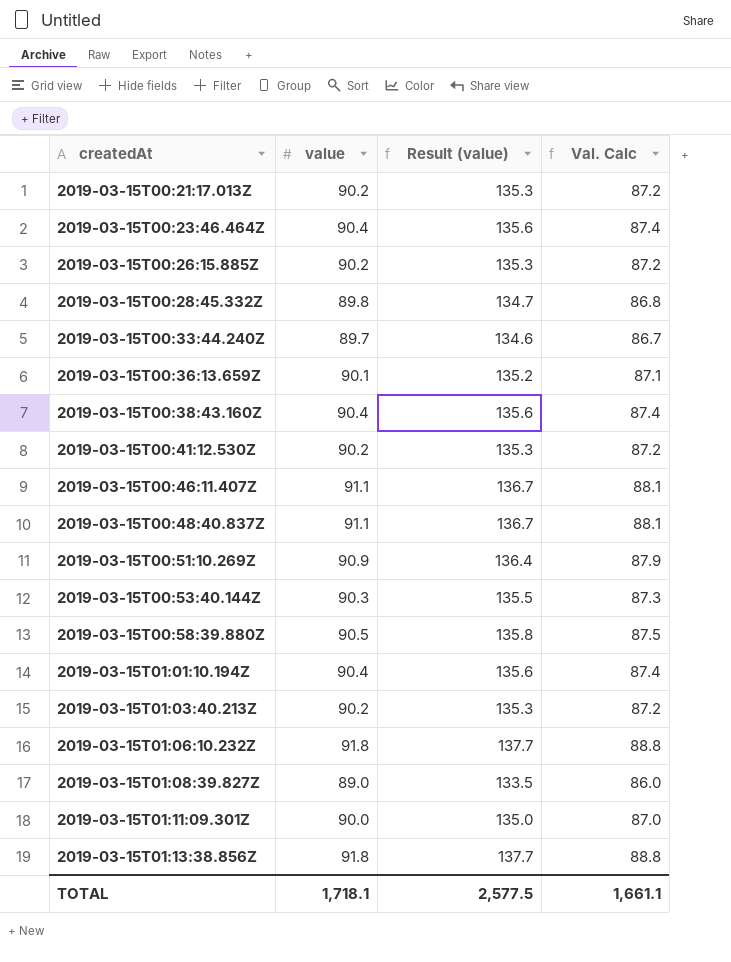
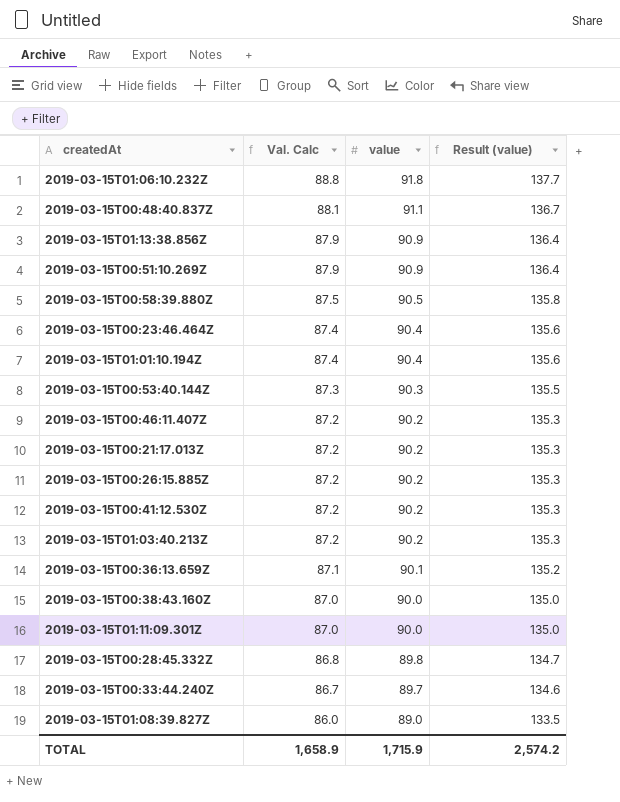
row order: createdAt ascending -> Val. Calc descending
column Val. Calc | position: 4 -> 2
2019-03-15T01:13:38.856Z | Val. Calc: 88.8 -> 87.9
2019-03-15T01:13:38.856Z | value: 91.8 -> 90.9
2019-03-15T01:13:38.856Z | Result (value): 137.7 -> 136.4
2019-03-15T00:46:11.407Z | Val. Calc: 88.1 -> 87.2
2019-03-15T00:46:11.407Z | value: 91.1 -> 90.2
2019-03-15T00:46:11.407Z | Result (value): 136.7 -> 135.3
2019-03-15T00:38:43.160Z | Val. Calc: 87.4 -> 87.0
2019-03-15T00:38:43.160Z | value: 90.4 -> 90.0
2019-03-15T00:38:43.160Z | Result (value): 135.6 -> 135.0
TOTAL | Val. Calc: 1,661.1 -> 1,658.9
TOTAL | value: 1,718.1 -> 1,715.9
TOTAL | Result (value): 2,577.5 -> 2,574.2

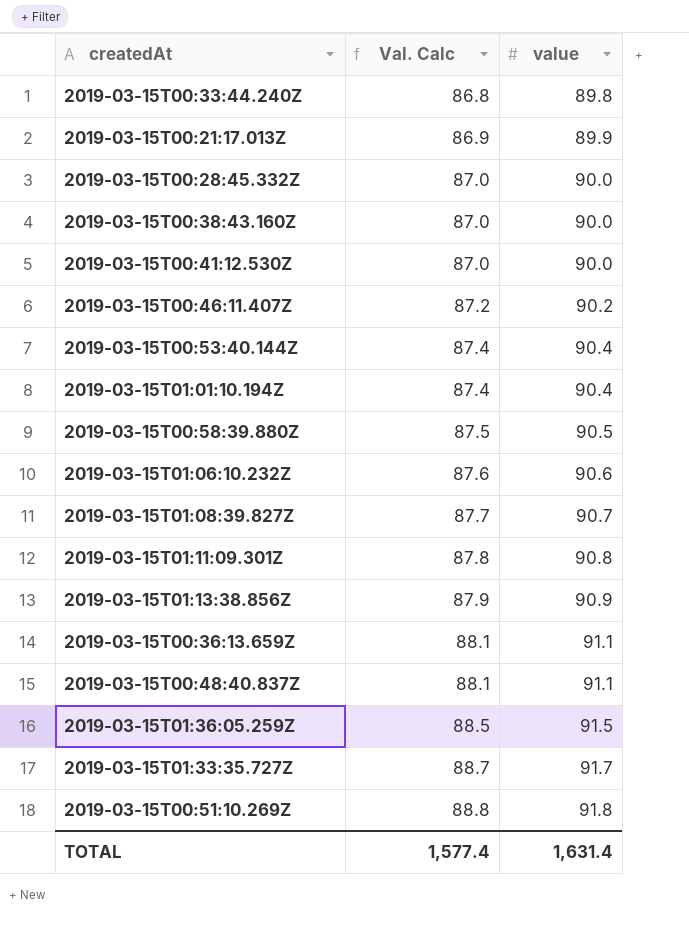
row order: Val. Calc descending -> Val. Calc ascending
column Result (value) | formula: [value] * 1.5 -> none
row 2019-03-15T00:23:46.464Z: 87.4 | 90.4 | 135.6 -> none
row 2019-03-15T00:26:15.885Z: 87.2 | 90.2 | 135.3 -> none
row 2019-03-15T01:03:40.213Z: 87.2 | 90.2 | 135.3 -> none
2019-03-15T00:33:44.240Z | Val. Calc: 86.7 -> 86.8
2019-03-15T00:33:44.240Z | value: 89.7 -> 89.8
2019-03-15T00:21:17.013Z | Val. Calc: 87.2 -> 86.9
2019-03-15T00:21:17.013Z | value: 90.2 -> 89.9
2019-03-15T00:28:45.332Z | Val. Calc: 86.8 -> 87.0
2019-03-15T00:28:45.332Z | value: 89.8 -> 90.0
2019-03-15T00:41:12.530Z | Val. Calc: 87.2 -> 87.0
2019-03-15T00:41:12.530Z | value: 90.2 -> 90.0
2019-03-15T00:53:40.144Z | Val. Calc: 87.3 -> 87.4
2019-03-15T00:53:40.144Z | value: 90.3 -> 90.4
2019-03-15T01:06:10.232Z | Val. Calc: 88.8 -> 87.6
2019-03-15T01:06:10.232Z | value: 91.8 -> 90.6
2019-03-15T01:08:39.827Z | Val. Calc: 86.0 -> 87.7
2019-03-15T01:08:39.827Z | value: 89.0 -> 90.7
2019-03-15T01:11:09.301Z | Val. Calc: 87.0 -> 87.8
2019-03-15T01:11:09.301Z | value: 90.0 -> 90.8
2019-03-15T00:36:13.659Z | Val. Calc: 87.1 -> 88.1
2019-03-15T00:36:13.659Z | value: 90.1 -> 91.1
row 2019-03-15T01:36:05.259Z: none -> 88.5 | 91.5
row 2019-03-15T01:33:35.727Z: none -> 88.7 | 91.7
2019-03-15T00:51:10.269Z | Val. Calc: 87.9 -> 88.8
2019-03-15T00:51:10.269Z | value: 90.9 -> 91.8
TOTAL | Val. Calc: 1,658.9 -> 1,577.4
TOTAL | value: 1,715.9 -> 1,631.4

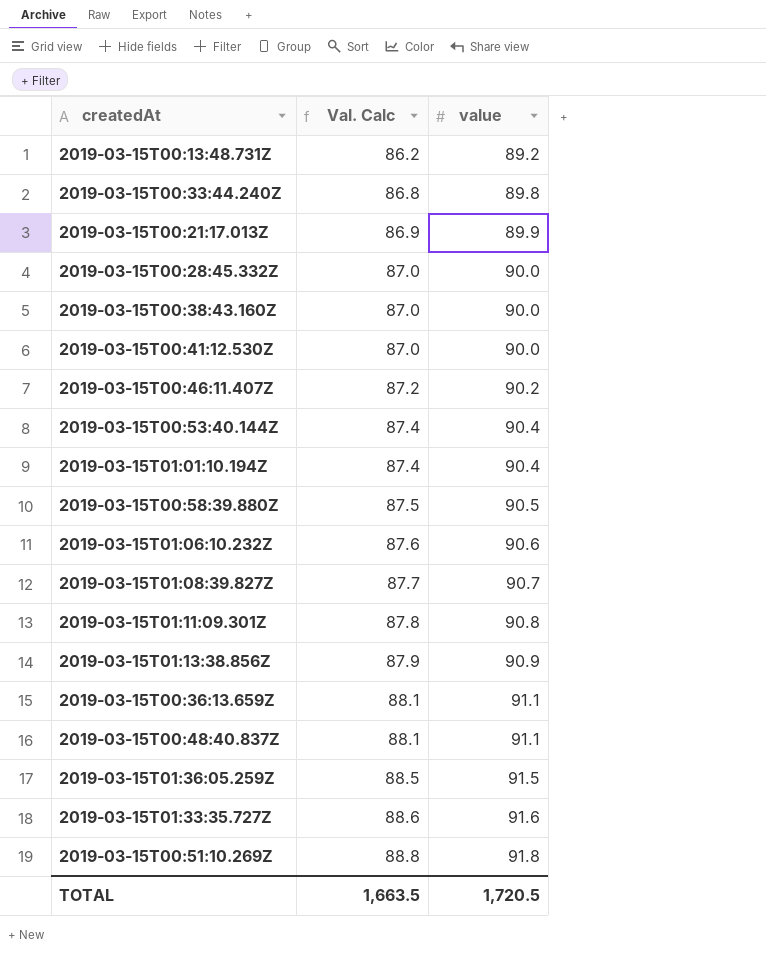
row 2019-03-15T00:13:48.731Z: none -> 86.2 | 89.2
2019-03-15T01:33:35.727Z | Val. Calc: 88.7 -> 88.6
2019-03-15T01:33:35.727Z | value: 91.7 -> 91.6
TOTAL | Val. Calc: 1,577.4 -> 1,663.5
TOTAL | value: 1,631.4 -> 1,720.5

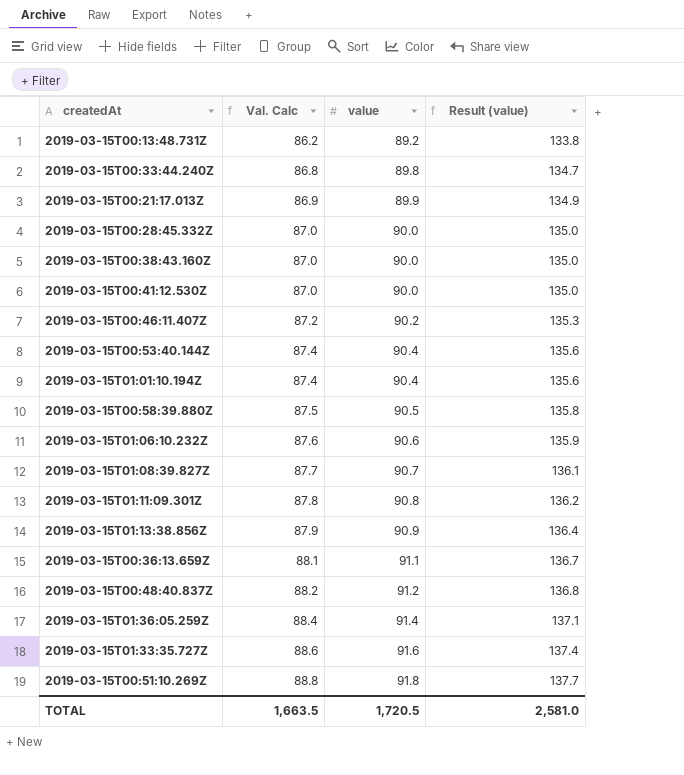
column Result (value) | formula: none -> [value] * 1.5
2019-03-15T00:48:40.837Z | Val. Calc: 88.1 -> 88.2
2019-03-15T00:48:40.837Z | value: 91.1 -> 91.2
2019-03-15T01:36:05.259Z | Val. Calc: 88.5 -> 88.4
2019-03-15T01:36:05.259Z | value: 91.5 -> 91.4

